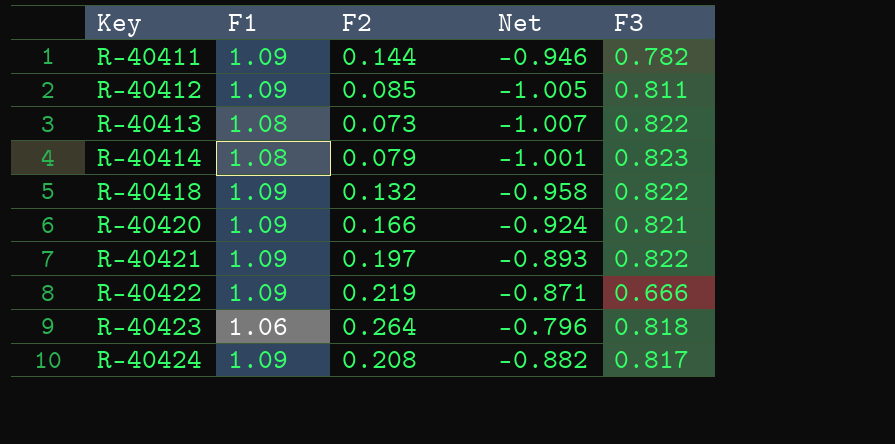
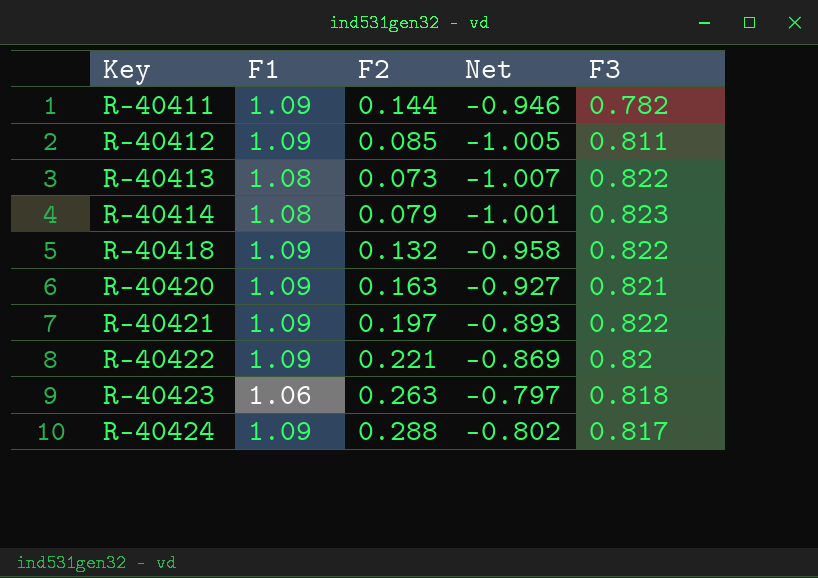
R-40420 | F2: 0.166 -> 0.163
R-40420 | Net: -0.924 -> -0.927
R-40422 | F2: 0.219 -> 0.221
R-40422 | Net: -0.871 -> -0.869
R-40422 | F3: 0.666 -> 0.82
R-40423 | F2: 0.264 -> 0.263
R-40423 | Net: -0.796 -> -0.797
R-40424 | F2: 0.208 -> 0.288
R-40424 | Net: -0.882 -> -0.802

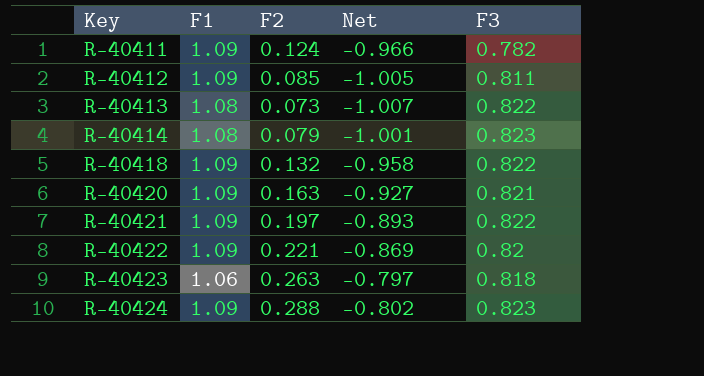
R-40411 | F2: 0.144 -> 0.124
R-40411 | Net: -0.946 -> -0.966
R-40424 | F3: 0.817 -> 0.823

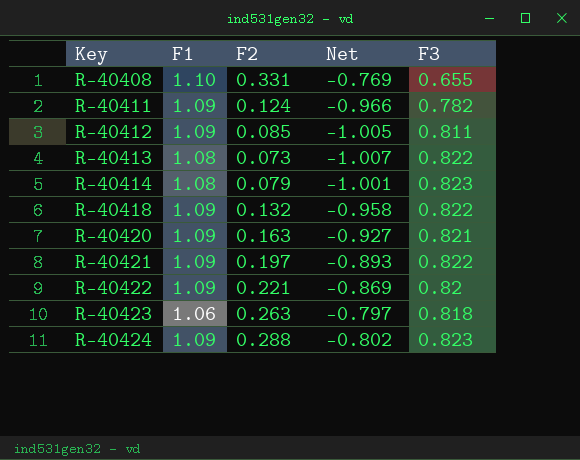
row R-40408: none -> 1.10 | 0.331 | -0.769 | 0.655

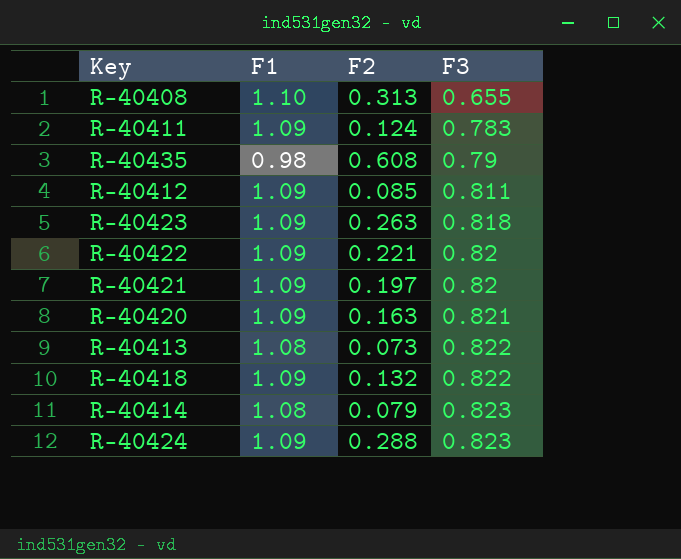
row order: Key ascending -> F3 ascending
column Net | formula: [F2] - [F1] -> none
R-40408 | F2: 0.331 -> 0.313
R-40411 | F3: 0.782 -> 0.783
row R-40435: none -> 0.98 | 0.608 | 0.79
R-40423 | F1: 1.06 -> 1.09
R-40421 | F3: 0.822 -> 0.82

